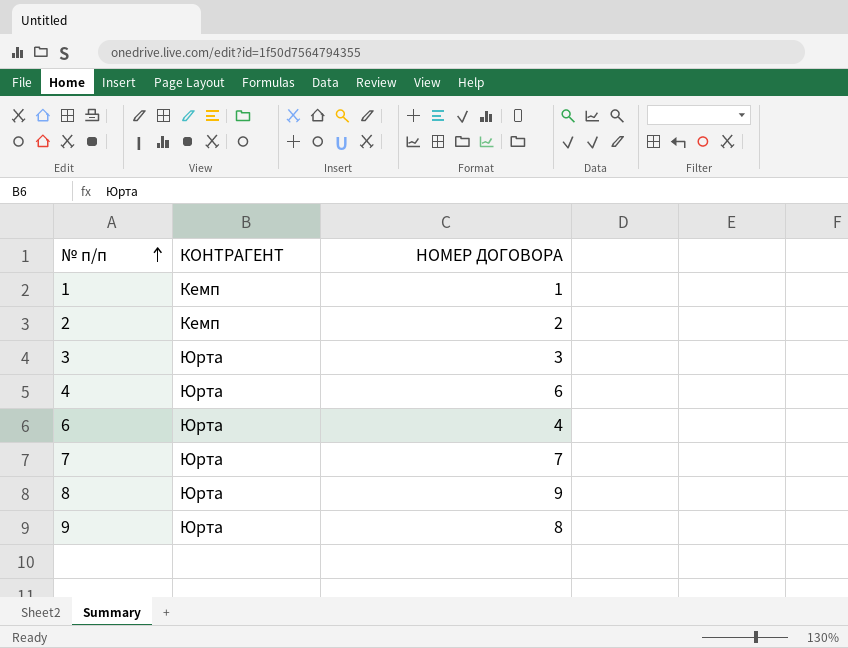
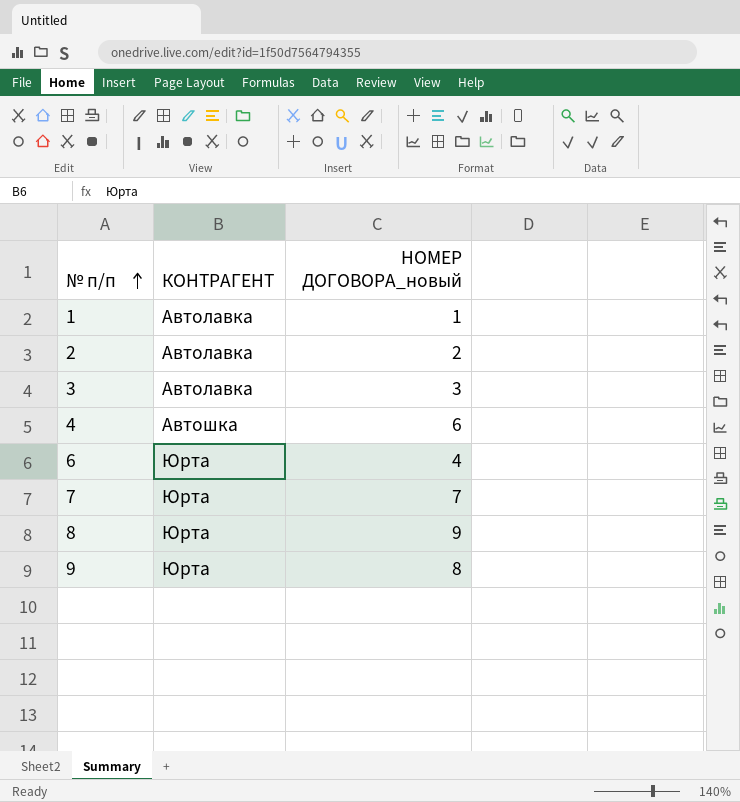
column name: НОМЕР ДОГОВОРА -> НОМЕР ДОГОВОРА_новый
1 | КОНТРАГЕНТ: Кемп -> Автолавка
2 | КОНТРАГЕНТ: Кемп -> Автолавка
3 | КОНТРАГЕНТ: Юрта -> Автолавка
4 | КОНТРАГЕНТ: Юрта -> Автошка

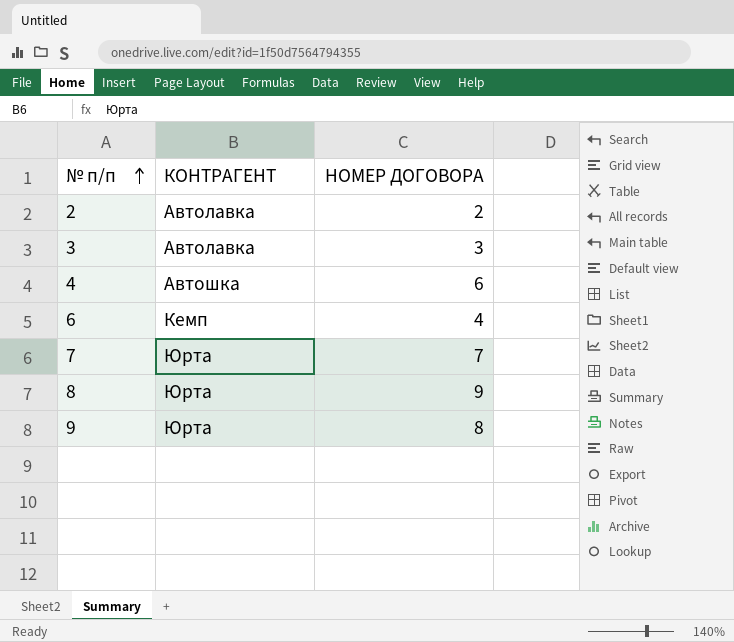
column name: НОМЕР ДОГОВОРА_новый -> НОМЕР ДОГОВОРА
row 1: Автолавка | 1 -> none
6 | КОНТРАГЕНТ: Юрта -> Кемп

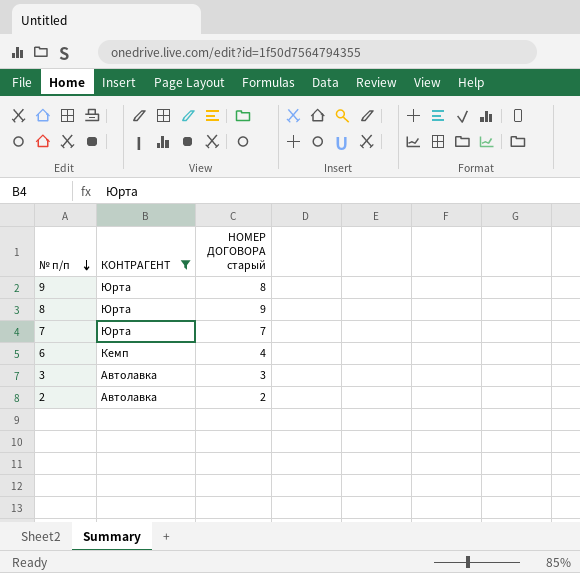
filter: none -> КОНТРАГЕНТ != Автошка
row order: № п/п ascending -> № п/п descending
column name: НОМЕР ДОГОВОРА -> НОМЕР ДОГОВОРА старый

